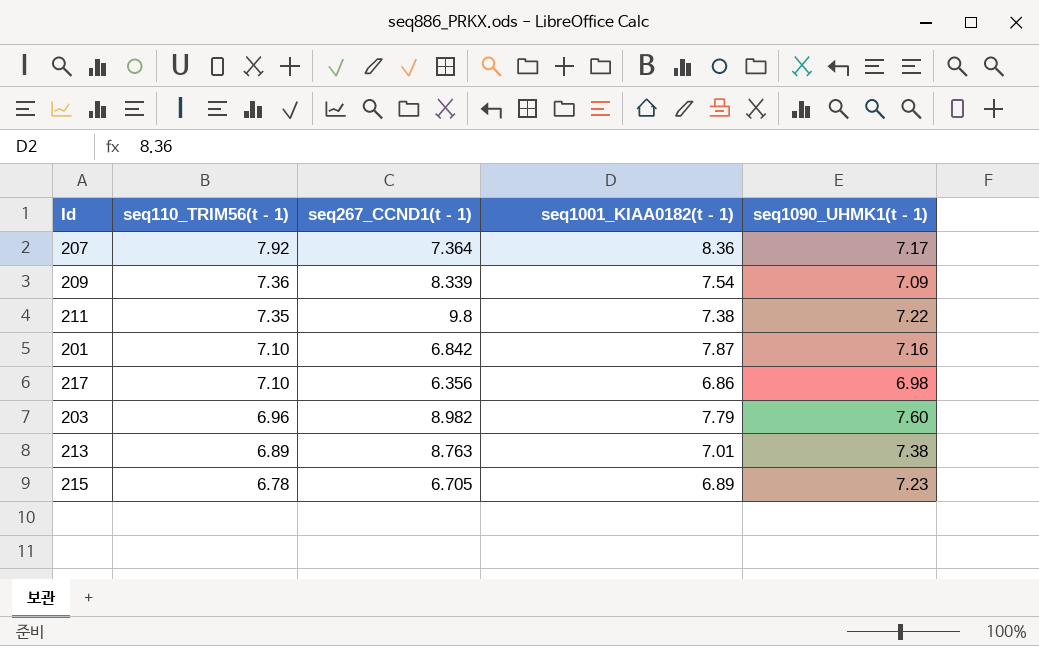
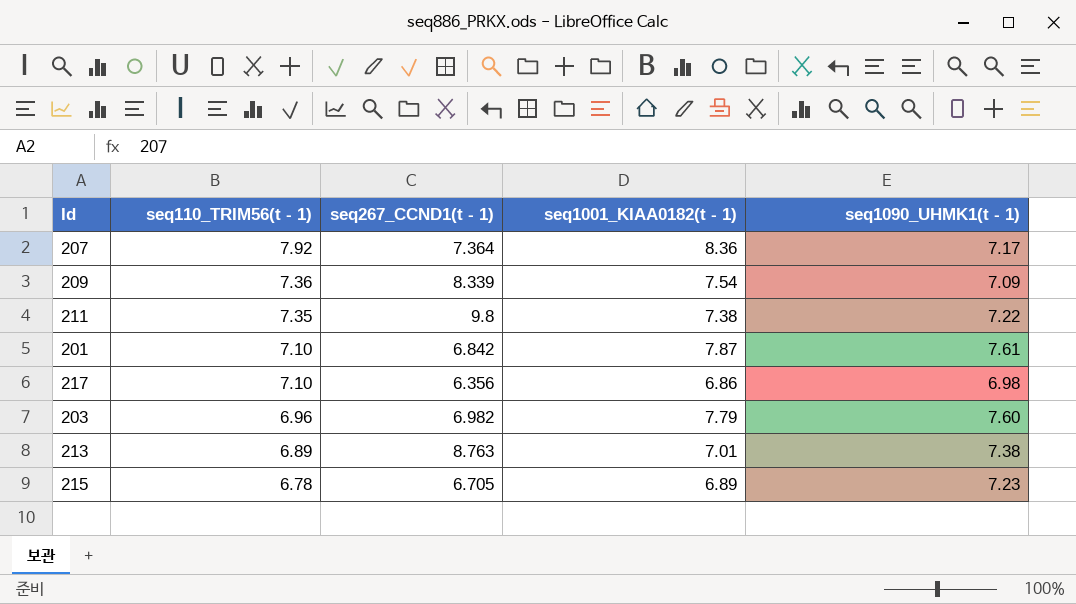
201 | seq1090_UHMK1(t - 1): 7.16 -> 7.61
203 | seq267_CCND1(t - 1): 8.982 -> 6.982

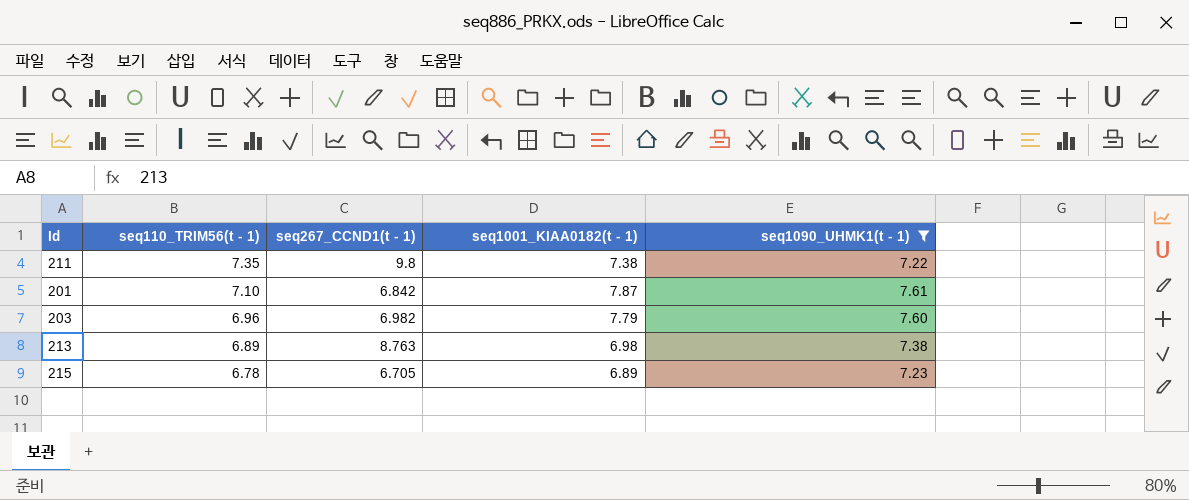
filter: none -> seq1090_UHMK1(t - 1) >= 7.22
213 | seq1001_KIAA0182(t - 1): 7.01 -> 6.98

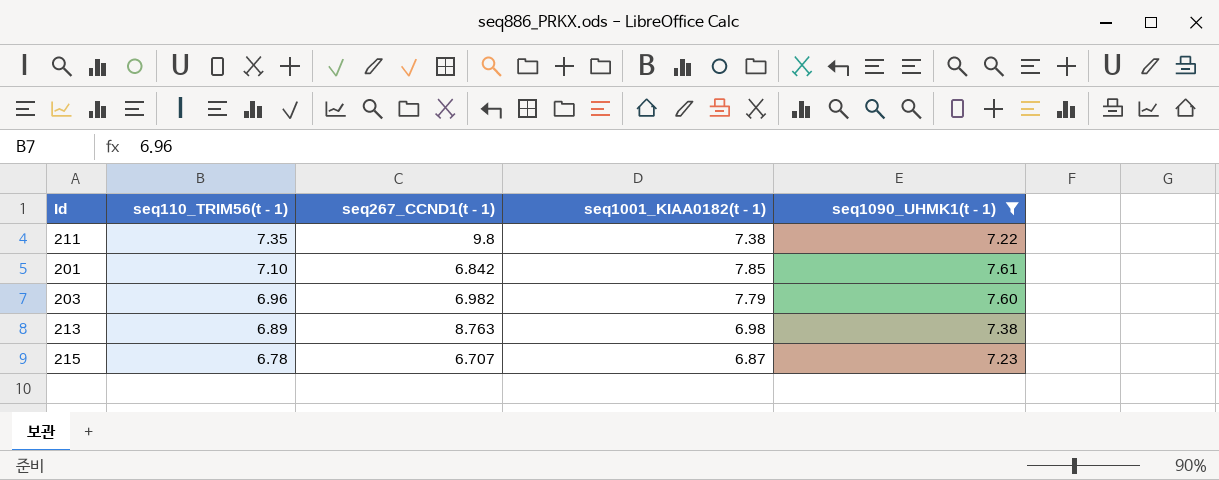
201 | seq1001_KIAA0182(t - 1): 7.87 -> 7.85
215 | seq267_CCND1(t - 1): 6.705 -> 6.707
215 | seq1001_KIAA0182(t - 1): 6.89 -> 6.87

